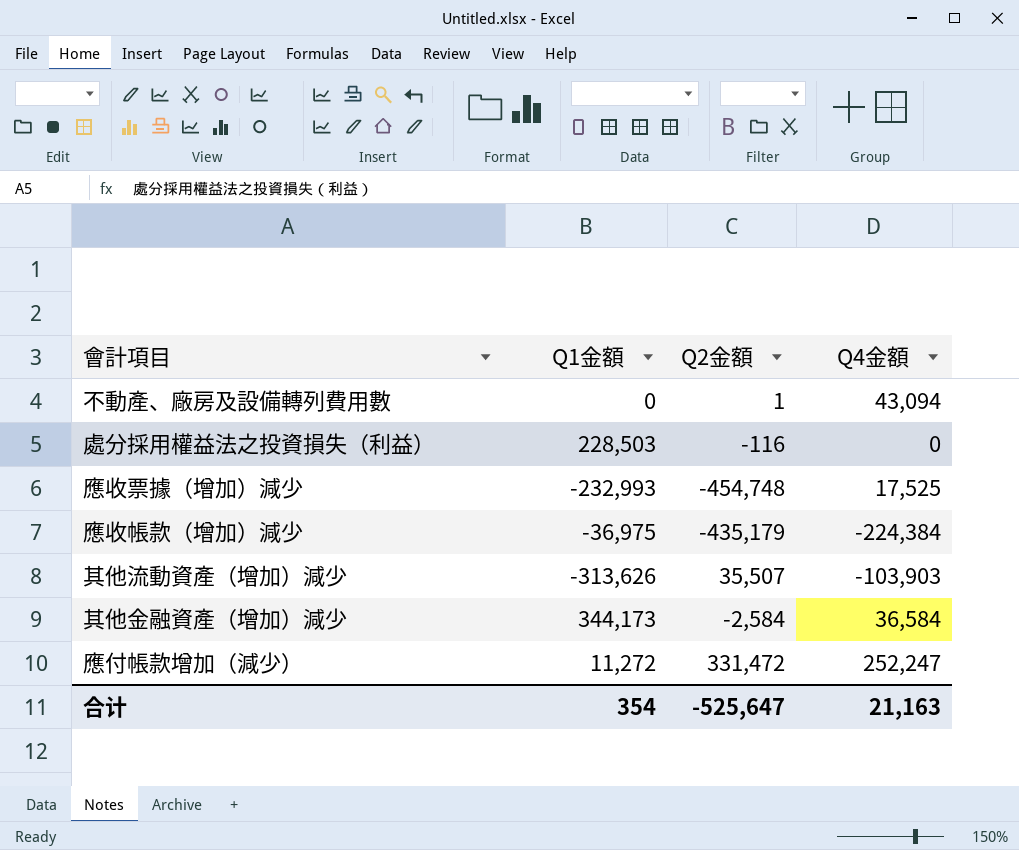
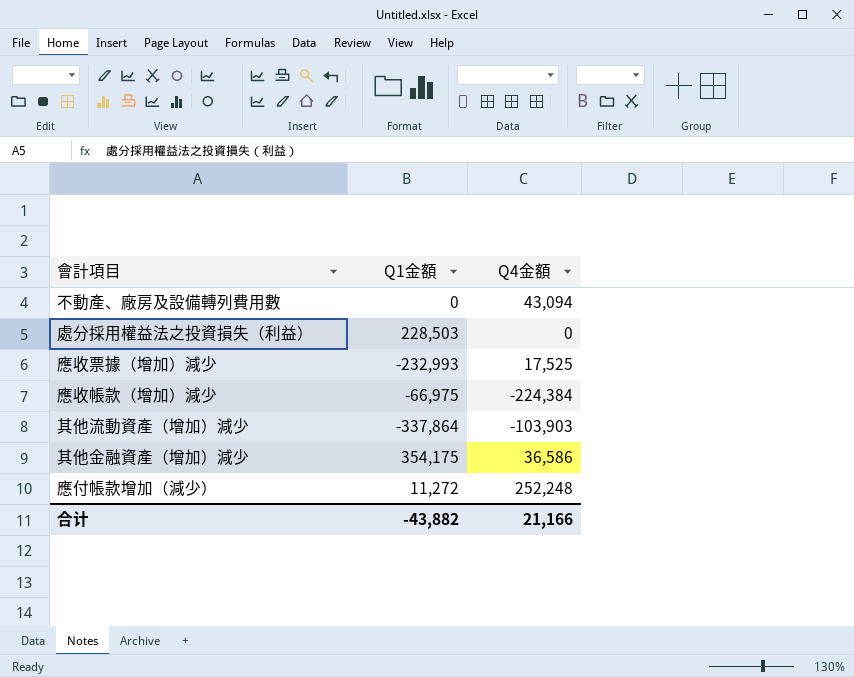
column Q2金額 | position: 3 -> none
應收帳款（增加）減少 | Q1金額: -36,975 -> -66,975
其他流動資產（增加）減少 | Q1金額: -313,626 -> -337,864
其他金融資產（增加）減少 | Q1金額: 344,173 -> 354,175
其他金融資產（增加）減少 | Q4金額: 36,584 -> 36,586
應付帳款增加（減少） | Q4金額: 252,247 -> 252,248
合计 | Q1金額: 354 -> -43,882
合计 | Q4金額: 21,163 -> 21,166

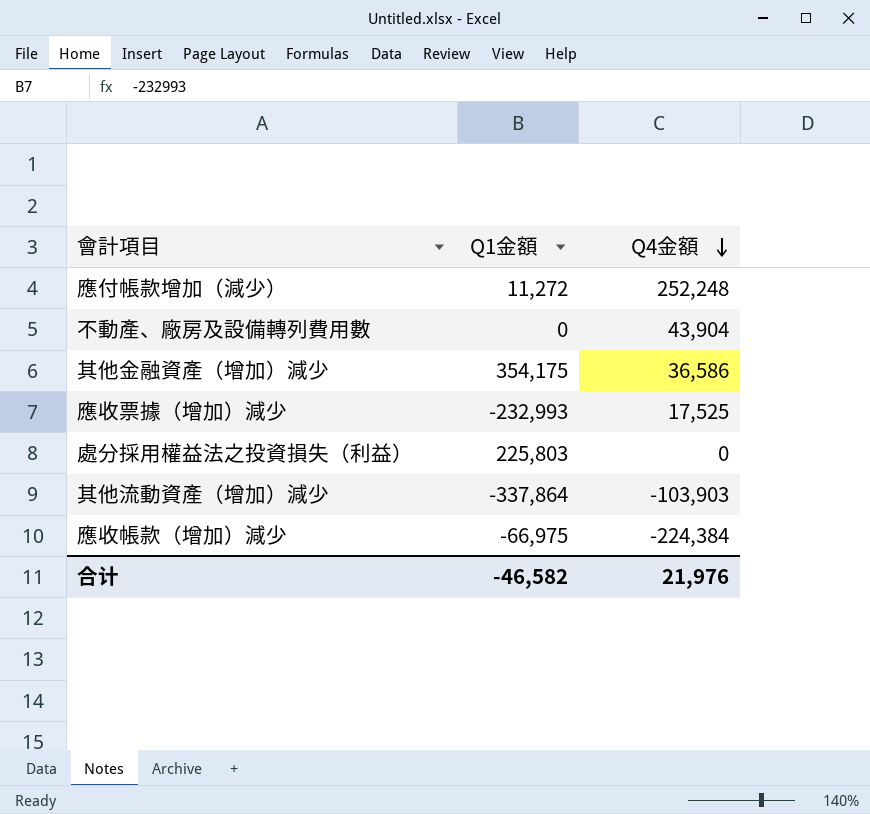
row order: none -> Q4金額 descending
不動產、廠房及設備轉列費用數 | Q4金額: 43,094 -> 43,904
處分採用權益法之投資損失（利益） | Q1金額: 228,503 -> 225,803
合计 | Q1金額: -43,882 -> -46,582
合计 | Q4金額: 21,166 -> 21,976

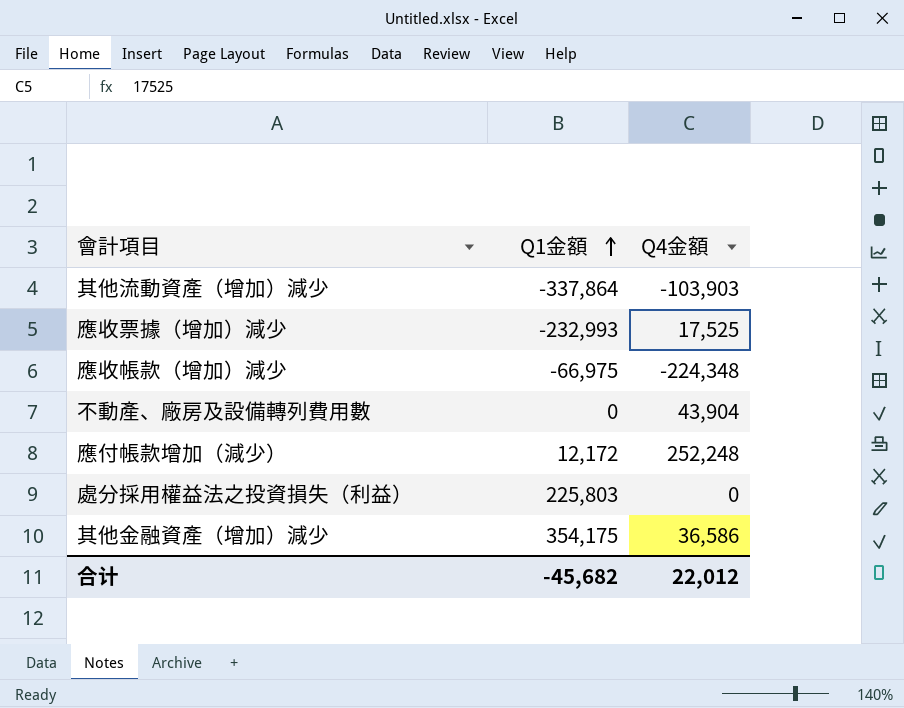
row order: Q4金額 descending -> Q1金額 ascending
應收帳款（增加）減少 | Q4金額: -224,384 -> -224,348
應付帳款增加（減少） | Q1金額: 11,272 -> 12,172
合计 | Q1金額: -46,582 -> -45,682
合计 | Q4金額: 21,976 -> 22,012

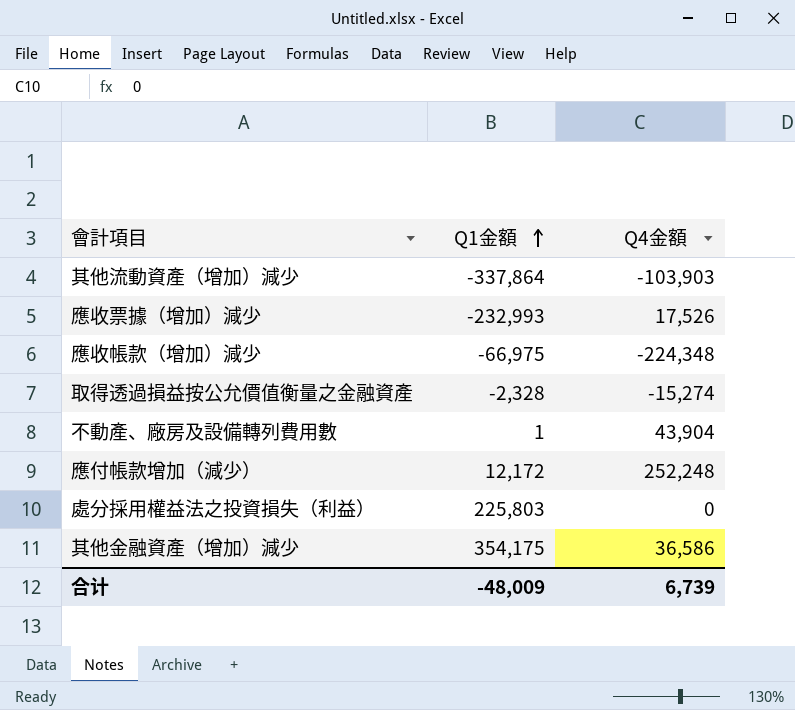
應收票據（增加）減少 | Q4金額: 17,525 -> 17,526
row 取得透過損益按公允價值衡量之金融資產: none -> -2,328 | -15,274
不動產、廠房及設備轉列費用數 | Q1金額: 0 -> 1
合计 | Q1金額: -45,682 -> -48,009
合计 | Q4金額: 22,012 -> 6,739

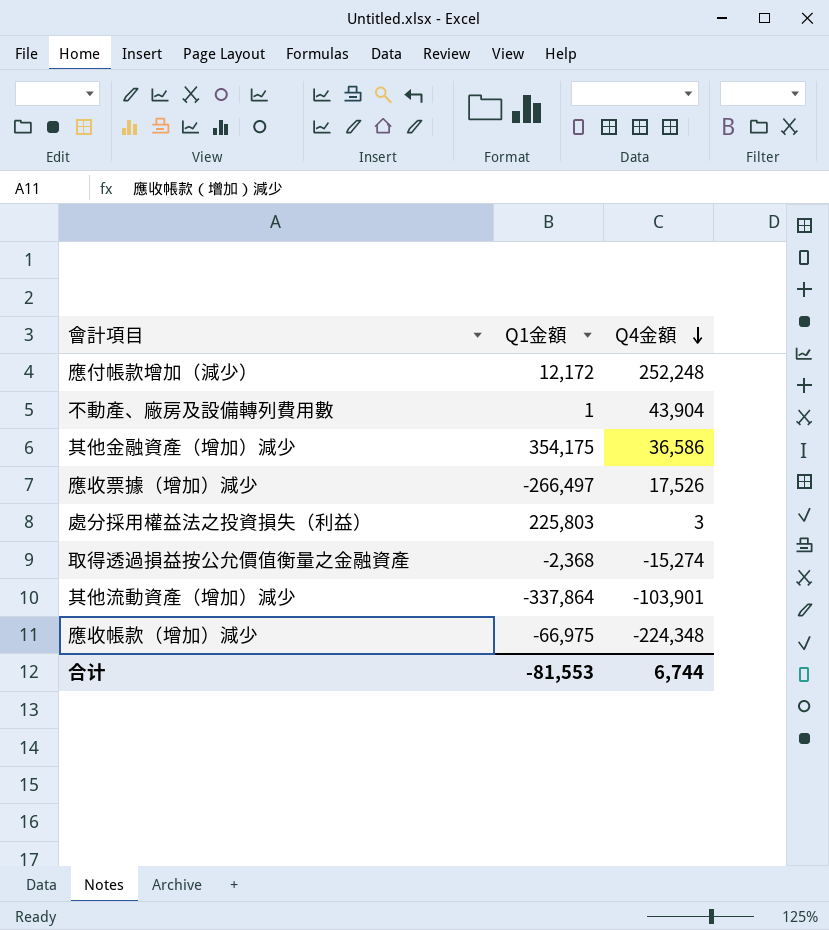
row order: Q1金額 ascending -> Q4金額 descending
應收票據（增加）減少 | Q1金額: -232,993 -> -266,497
處分採用權益法之投資損失（利益） | Q4金額: 0 -> 3
取得透過損益按公允價值衡量之金融資產 | Q1金額: -2,328 -> -2,368
其他流動資產（增加）減少 | Q4金額: -103,903 -> -103,901
合计 | Q1金額: -48,009 -> -81,553
合计 | Q4金額: 6,739 -> 6,744

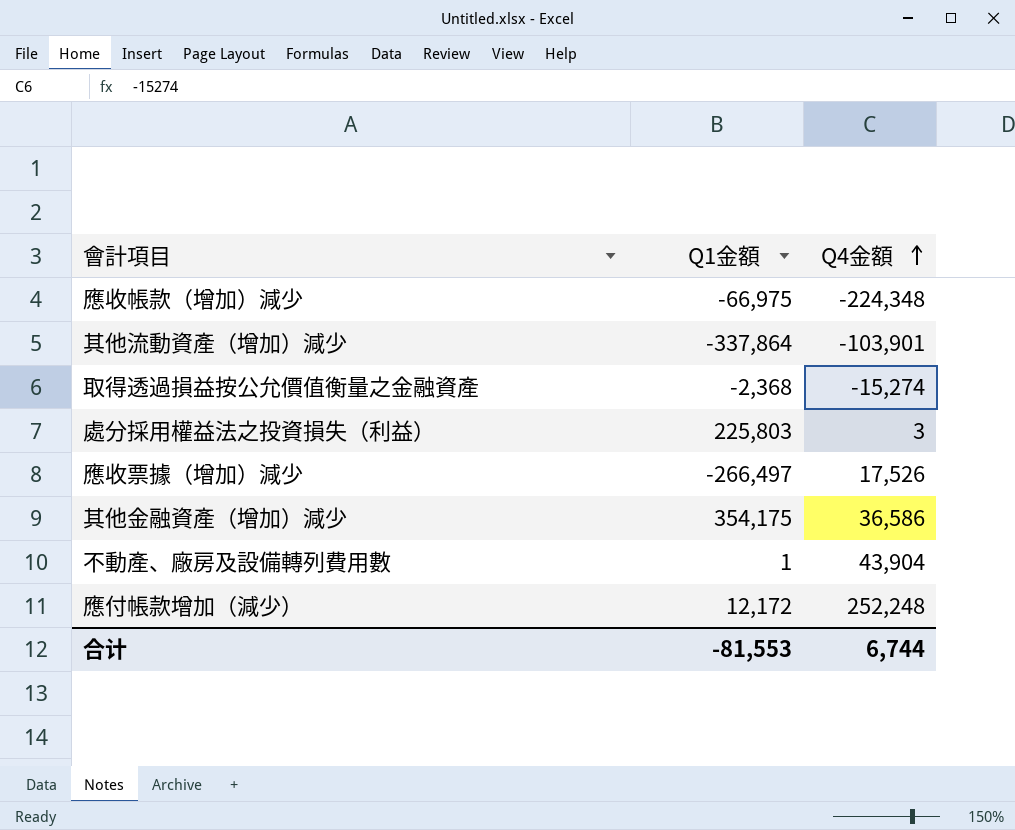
row order: Q4金額 descending -> Q4金額 ascending

